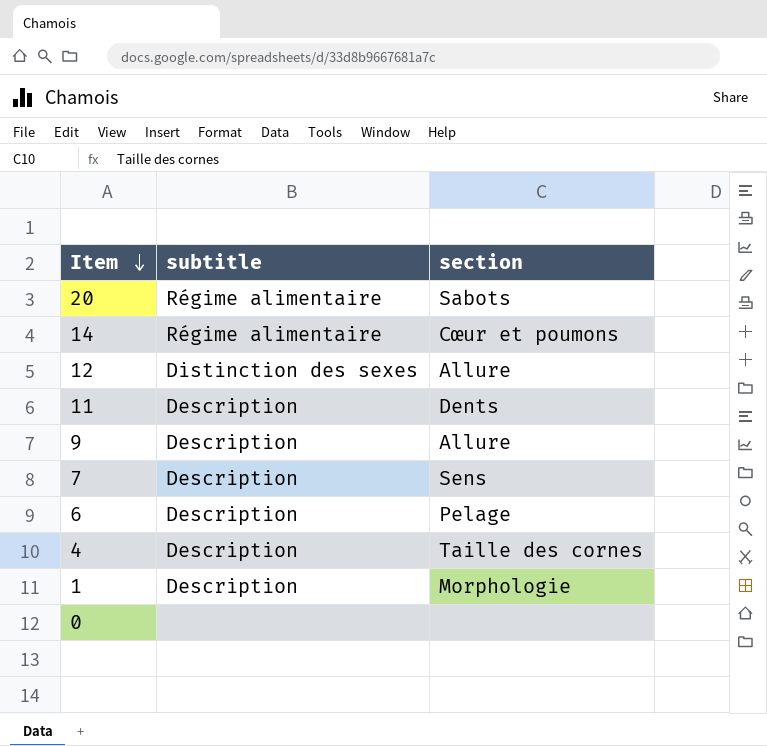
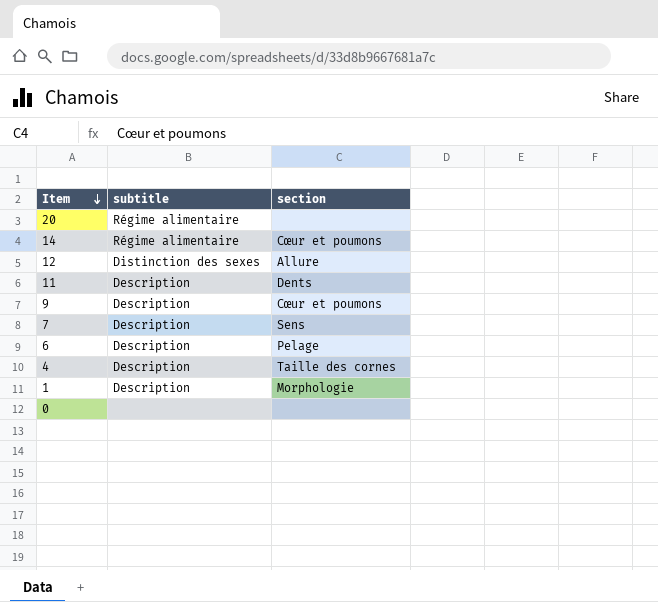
20 | section: Sabots -> none
9 | section: Allure -> Cœur et poumons

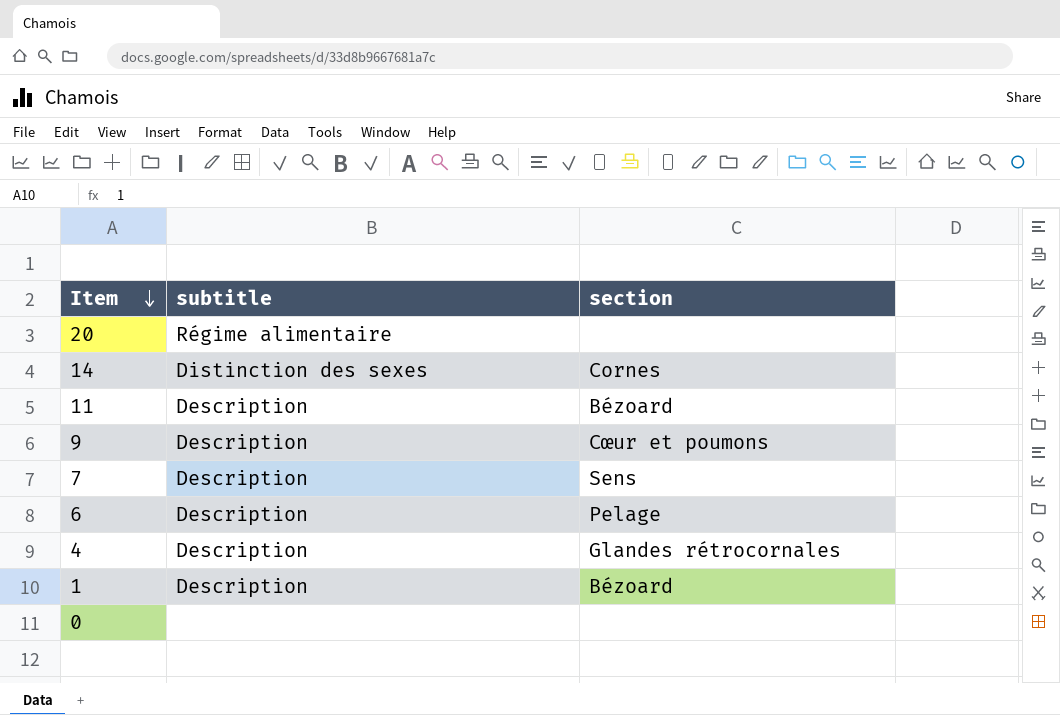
row 12: Distinction des sexes | Allure -> none
14 | subtitle: Régime alimentaire -> Distinction des sexes
14 | section: Cœur et poumons -> Cornes
11 | section: Dents -> Bézoard
4 | section: Taille des cornes -> Glandes rétrocornales
1 | section: Morphologie -> Bézoard

